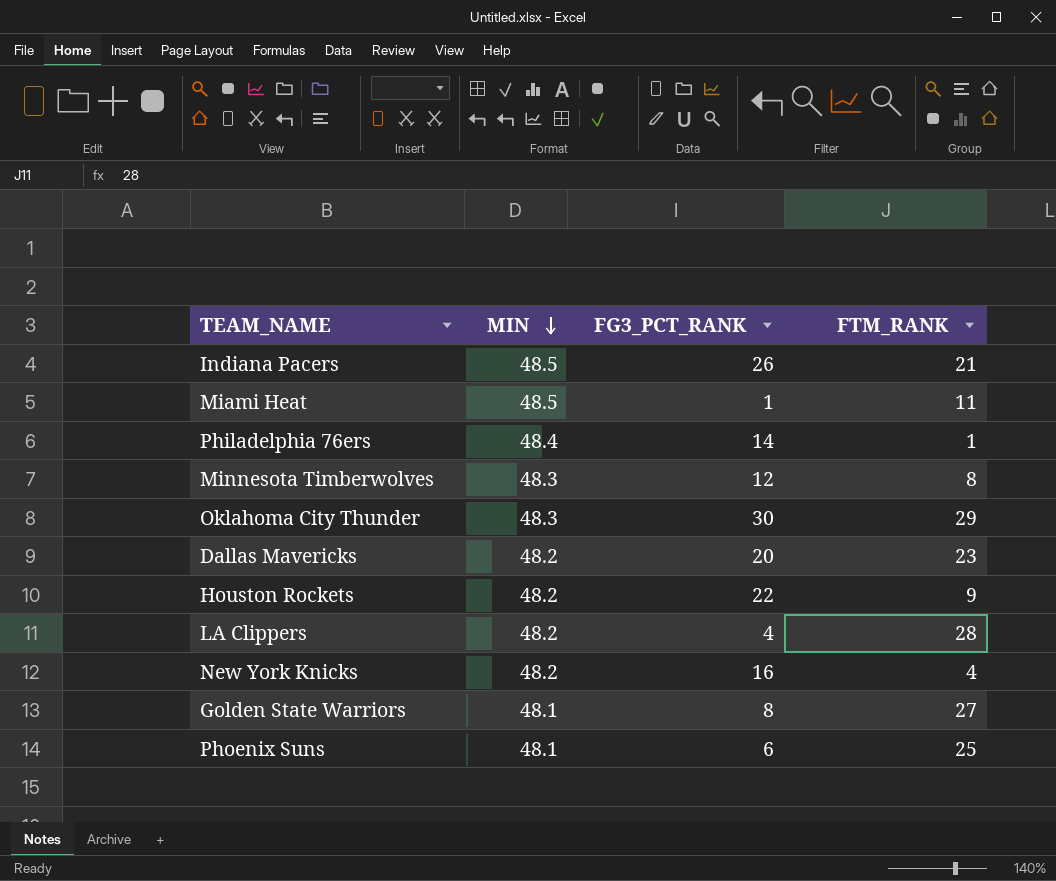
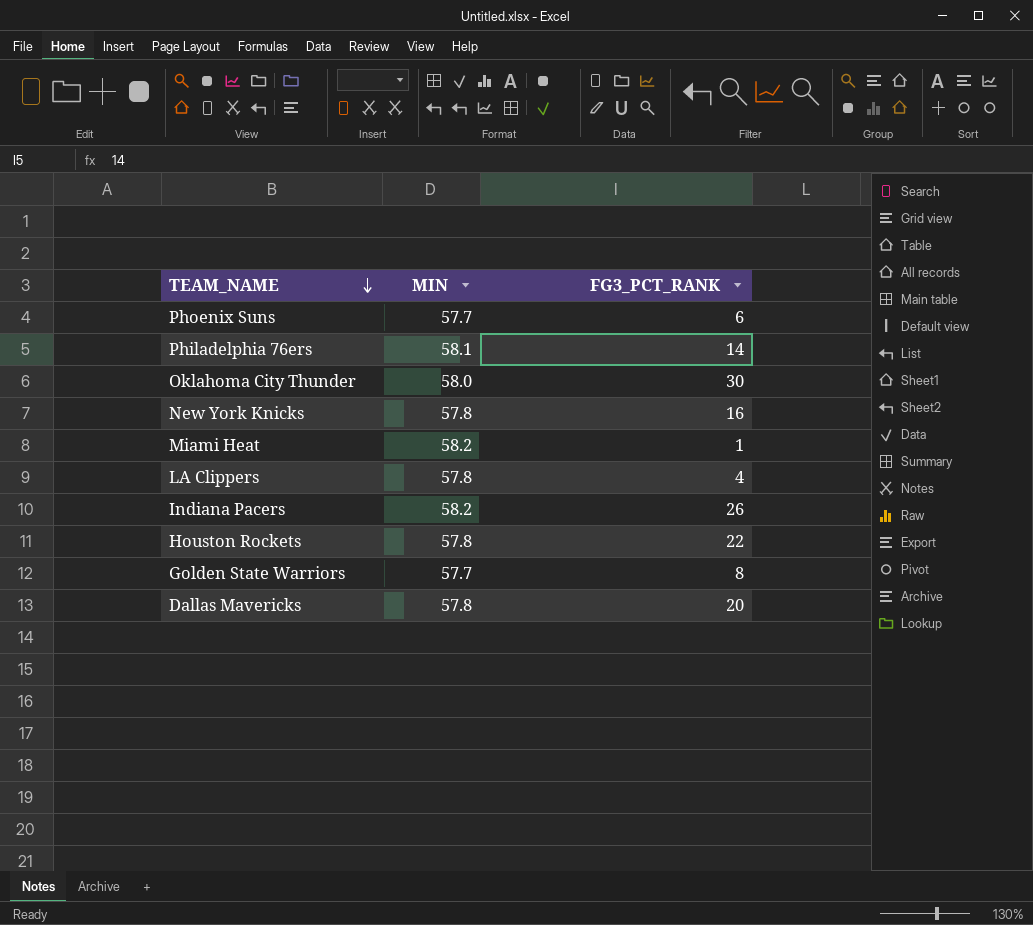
row order: MIN descending -> TEAM_NAME descending
column FTM_RANK | position: 4 -> none
row Minnesota Timberwolves: 48.3 | 12 | 8 -> none
Phoenix Suns | MIN: 48.1 -> 57.7
Philadelphia 76ers | MIN: 48.4 -> 58.1
Oklahoma City Thunder | MIN: 48.3 -> 58.0
New York Knicks | MIN: 48.2 -> 57.8
Miami Heat | MIN: 48.5 -> 58.2
LA Clippers | MIN: 48.2 -> 57.8
Indiana Pacers | MIN: 48.5 -> 58.2
Houston Rockets | MIN: 48.2 -> 57.8
Golden State Warriors | MIN: 48.1 -> 57.7
Dallas Mavericks | MIN: 48.2 -> 57.8

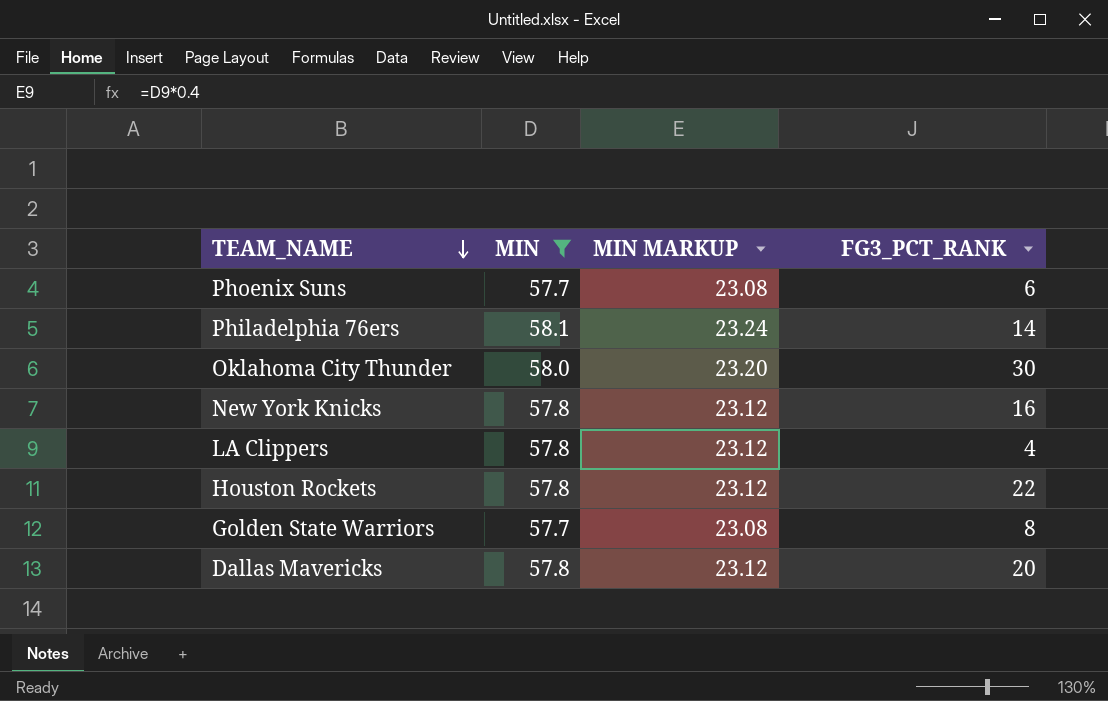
filter: none -> MIN != 58.2
column MIN MARKUP | formula: none -> [MIN] * 0.4

